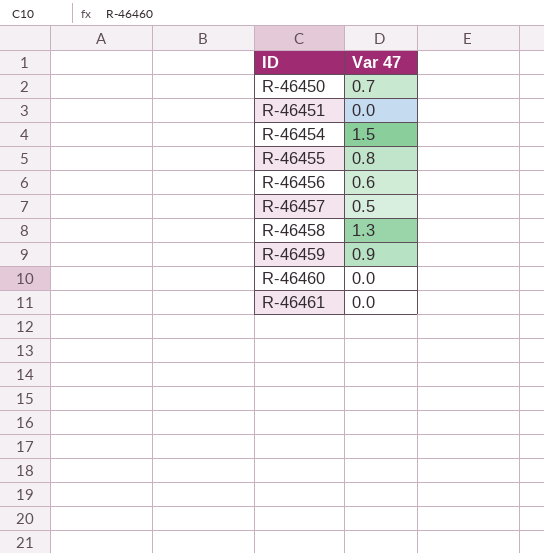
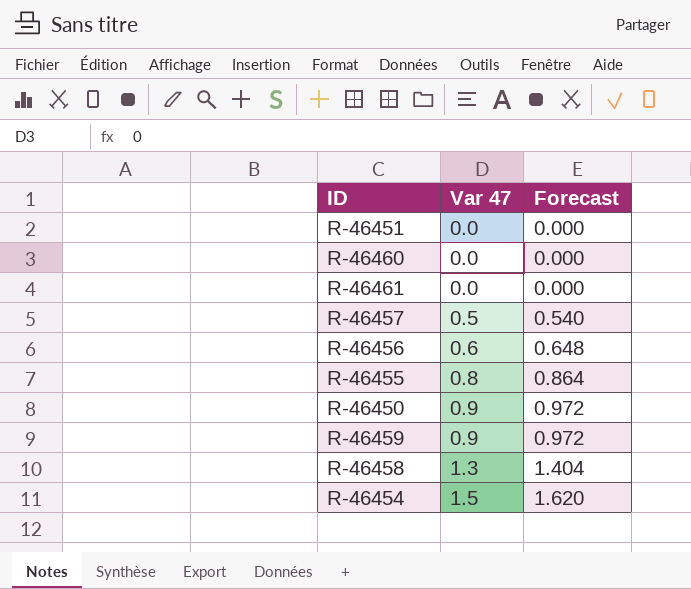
row order: ID ascending -> Var 47 ascending
column Forecast | formula: none -> [Var 47] * 1.08
R-46450 | Var 47: 0.7 -> 0.9

